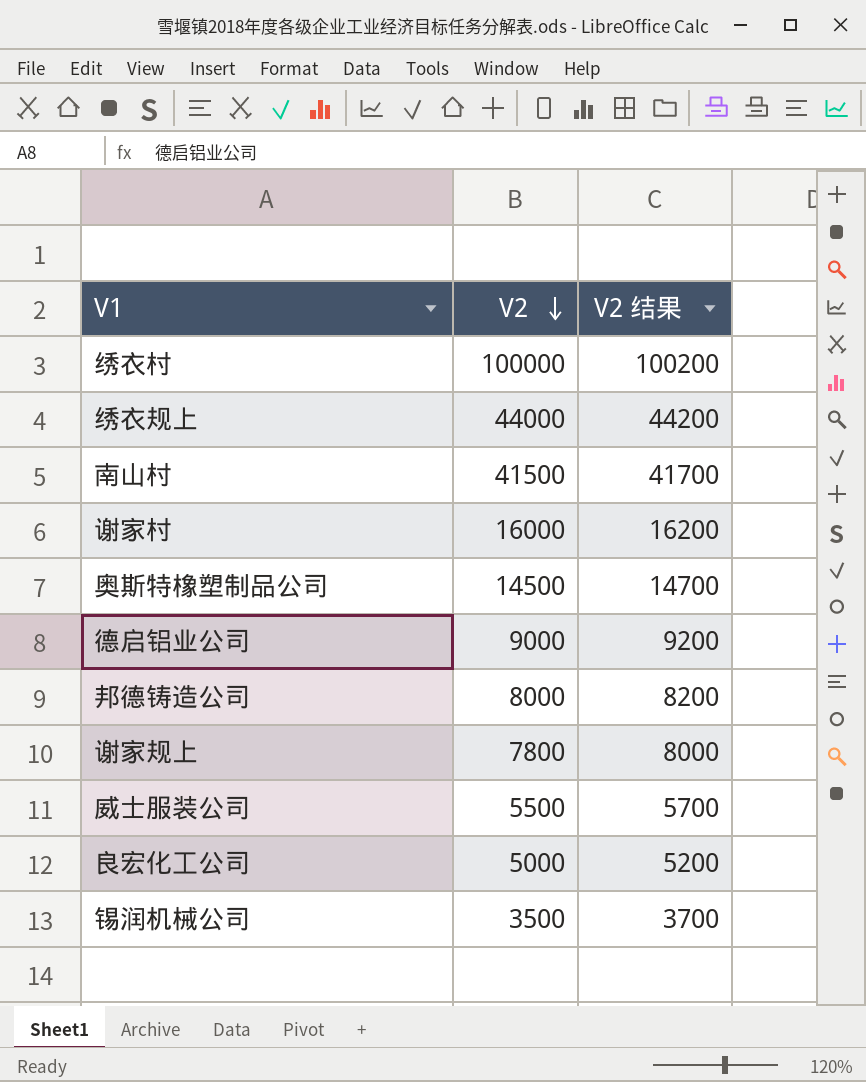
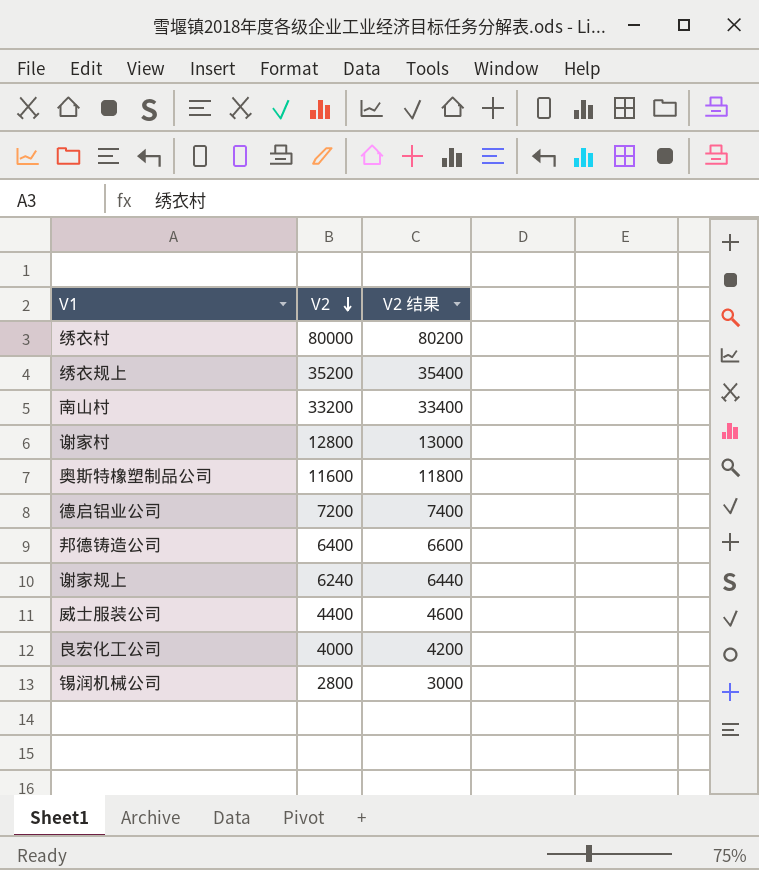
绣衣村 | V2: 100000 -> 80000
绣衣村 | V2 结果: 100200 -> 80200
绣衣规上 | V2: 44000 -> 35200
绣衣规上 | V2 结果: 44200 -> 35400
南山村 | V2: 41500 -> 33200
南山村 | V2 结果: 41700 -> 33400
谢家村 | V2: 16000 -> 12800
谢家村 | V2 结果: 16200 -> 13000
奥斯特橡塑制品公司 | V2: 14500 -> 11600
奥斯特橡塑制品公司 | V2 结果: 14700 -> 11800
德启铝业公司 | V2: 9000 -> 7200
德启铝业公司 | V2 结果: 9200 -> 7400
邦德铸造公司 | V2: 8000 -> 6400
邦德铸造公司 | V2 结果: 8200 -> 6600
谢家规上 | V2: 7800 -> 6240
谢家规上 | V2 结果: 8000 -> 6440
威士服装公司 | V2: 5500 -> 4400
威士服装公司 | V2 结果: 5700 -> 4600
良宏化工公司 | V2: 5000 -> 4000
良宏化工公司 | V2 结果: 5200 -> 4200
锡润机械公司 | V2: 3500 -> 2800
锡润机械公司 | V2 结果: 3700 -> 3000

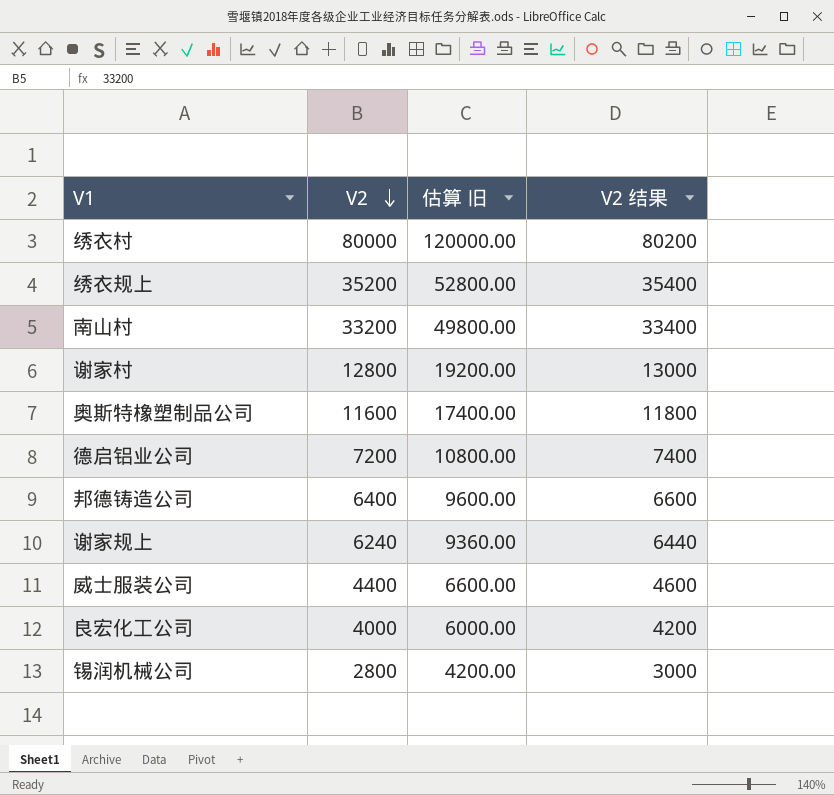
column 估算 旧 | formula: none -> [V2] * 1.5

